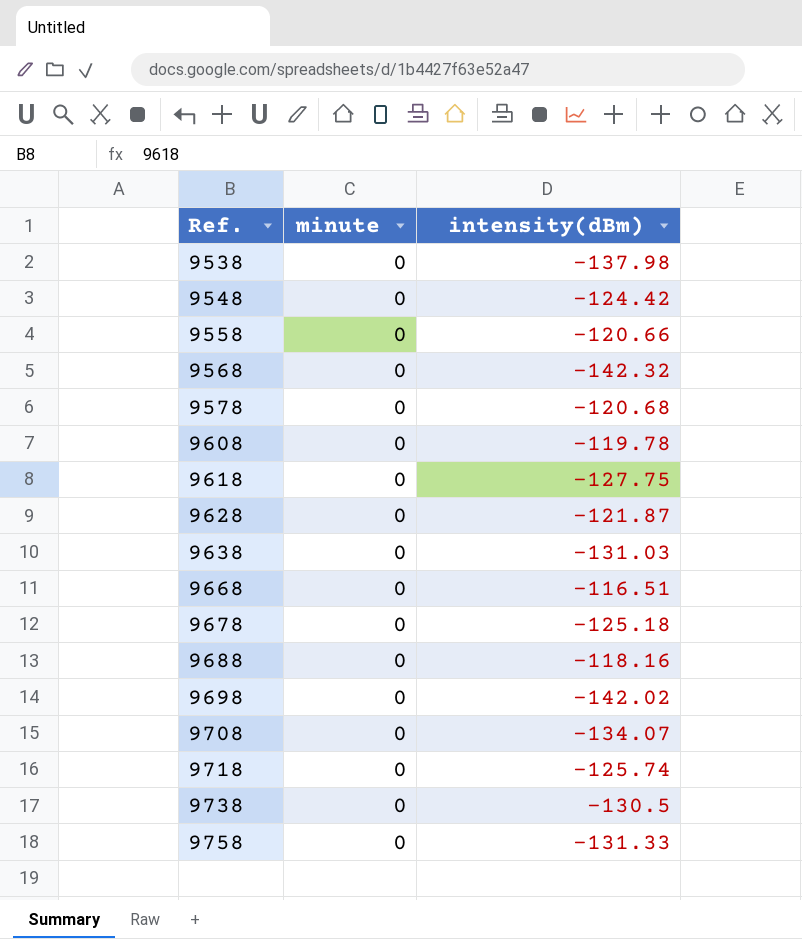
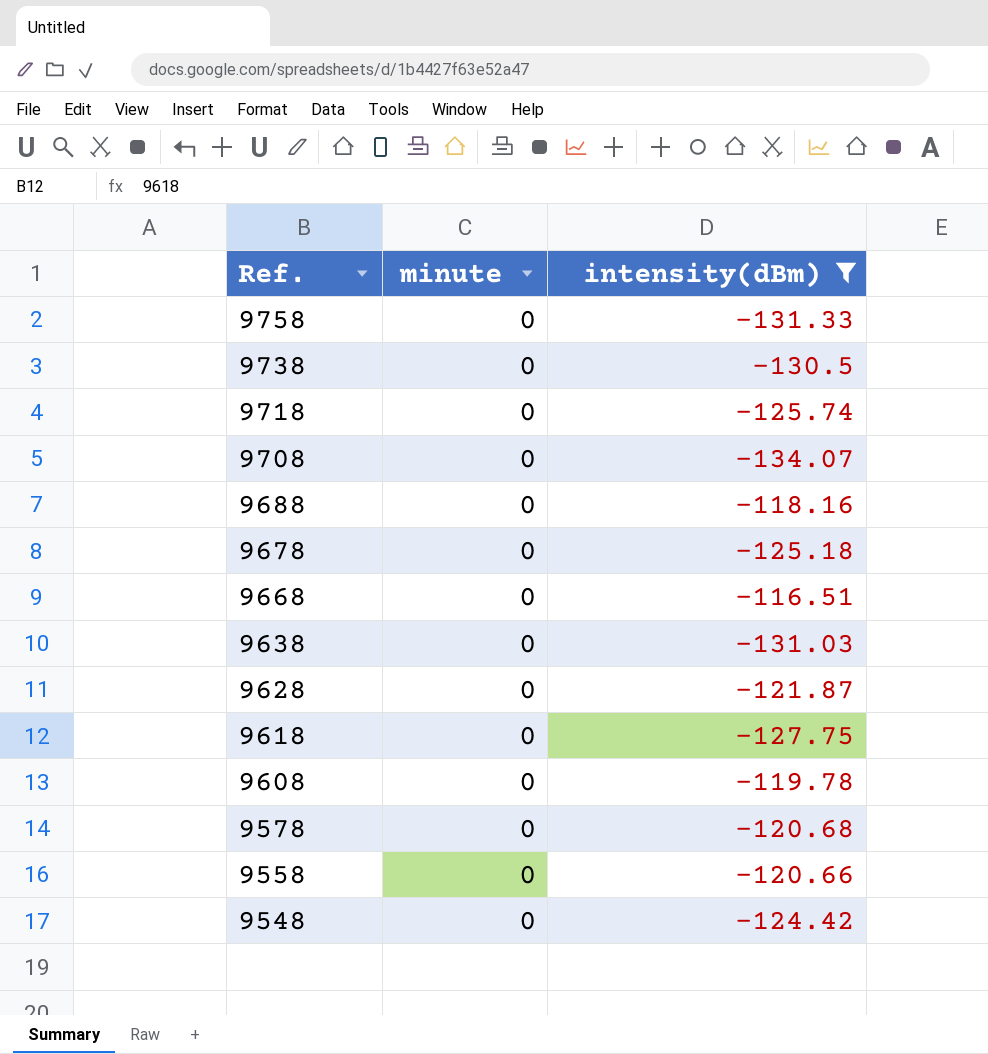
filter: none -> intensity(dBm) >= -134.07
row order: Ref. ascending -> Ref. descending

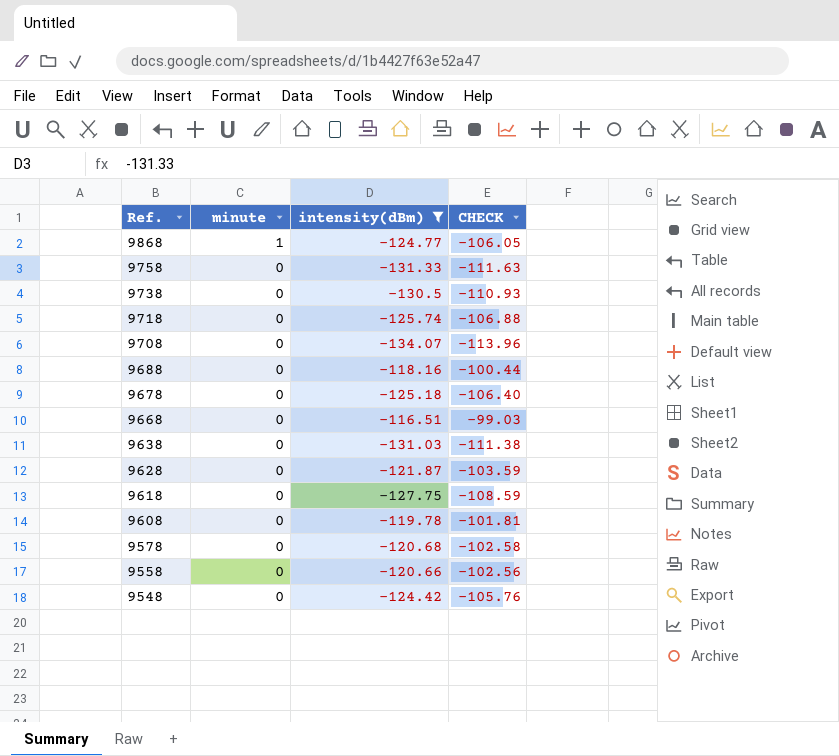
column CHECK | formula: none -> [intensity(dBm)] * 0.85
row 9868: none -> 1 | -124.77 | -106.05

